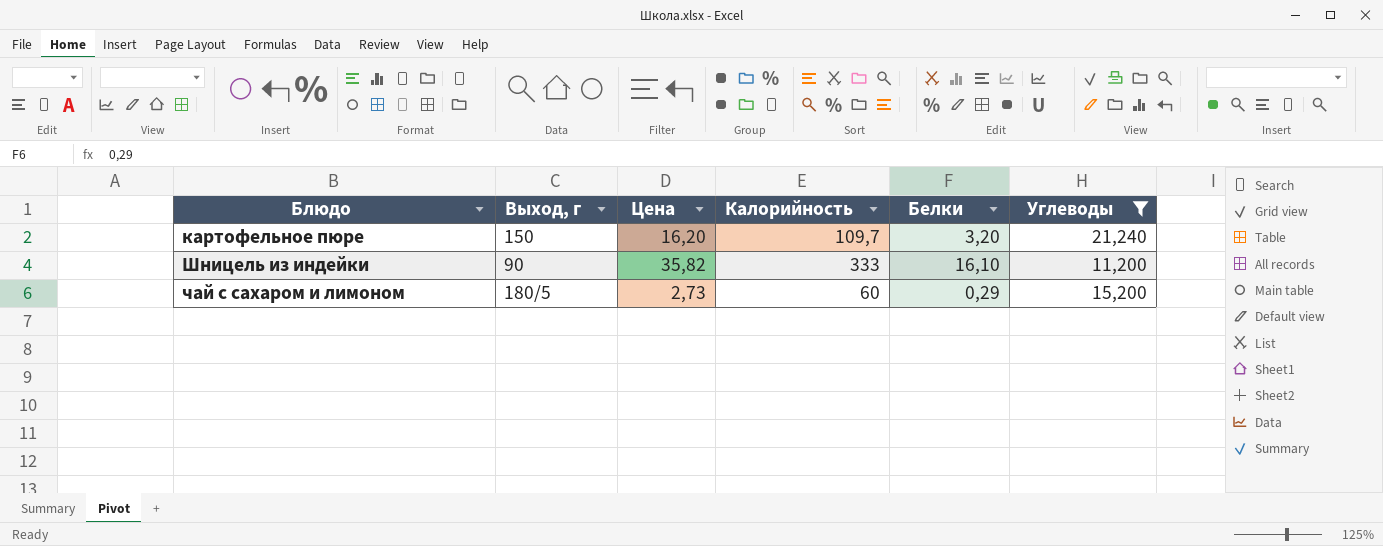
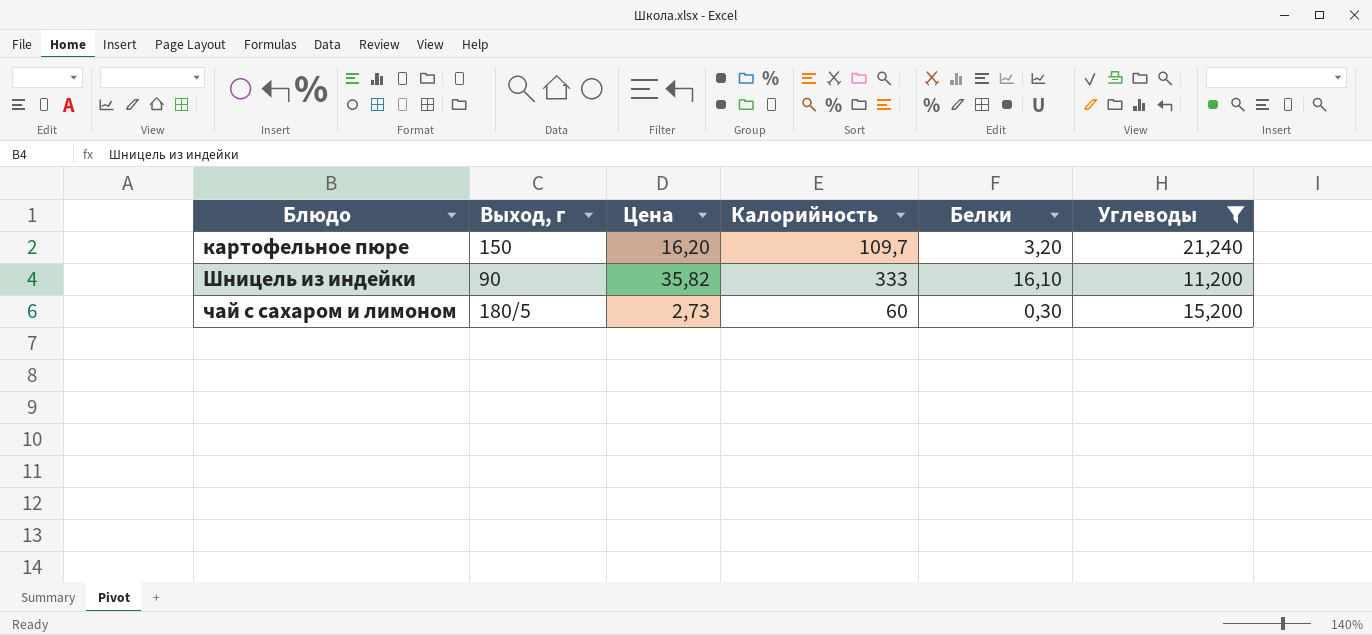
чай с сахаром и лимоном | Белки: 0,29 -> 0,30

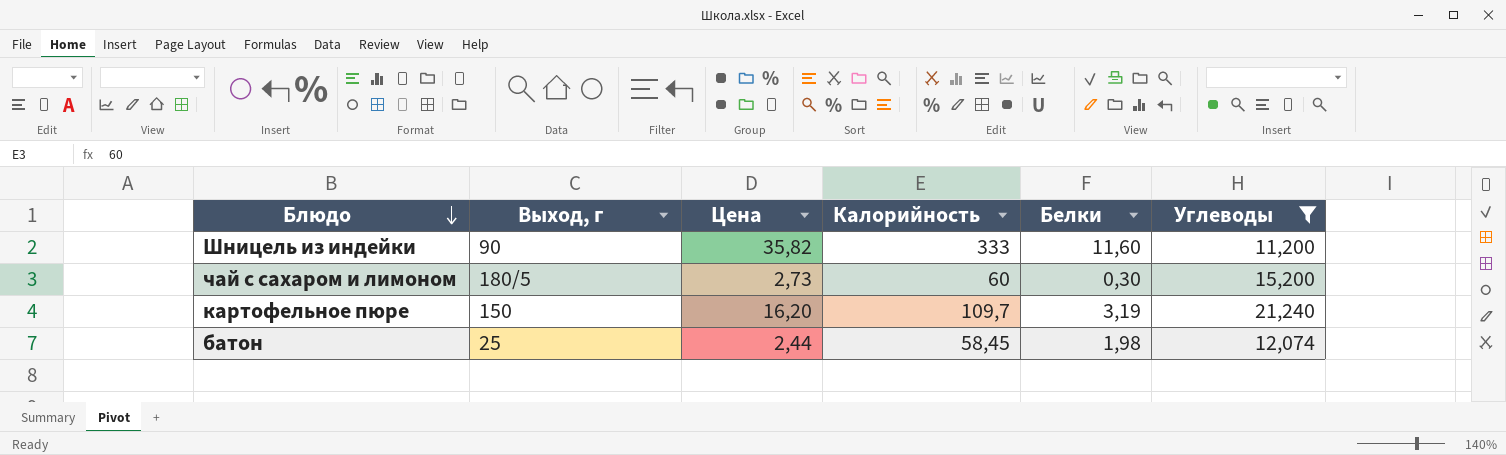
row order: none -> Блюдо descending
Шницель из индейки | Белки: 16,10 -> 11,60
картофельное пюре | Белки: 3,20 -> 3,19
row батон: none -> 25 | 2,44 | 58,45 | 1,98 | 12,074

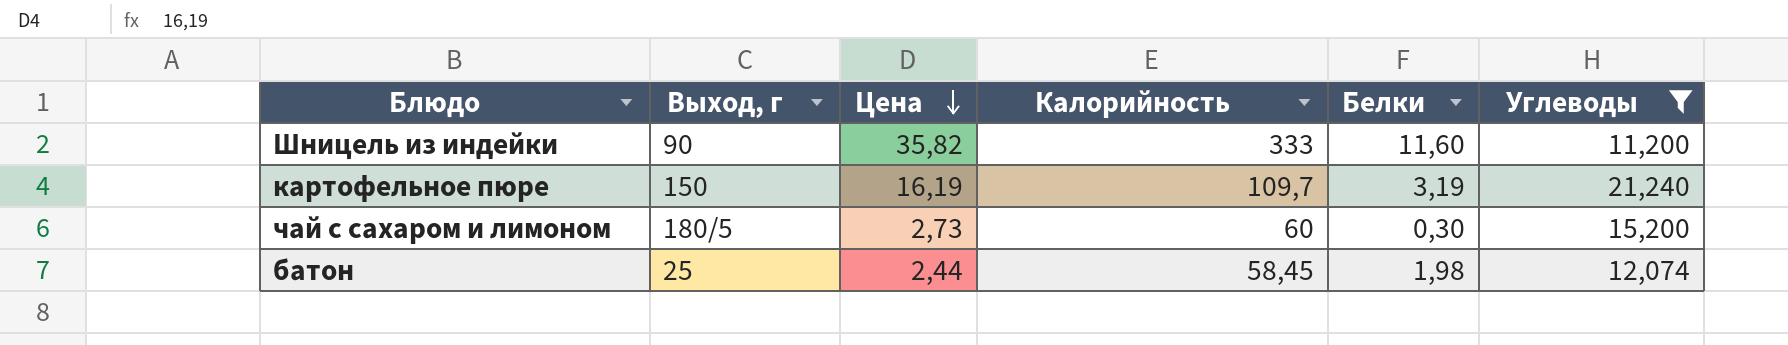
row order: Блюдо descending -> Цена descending
картофельное пюре | Цена: 16,20 -> 16,19

